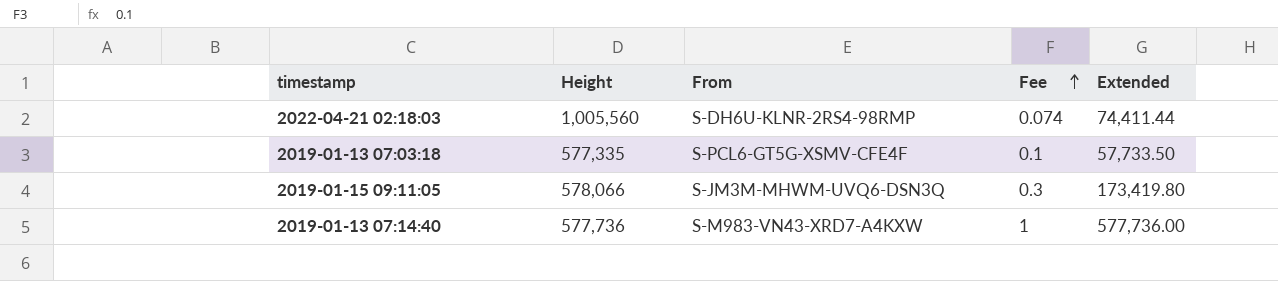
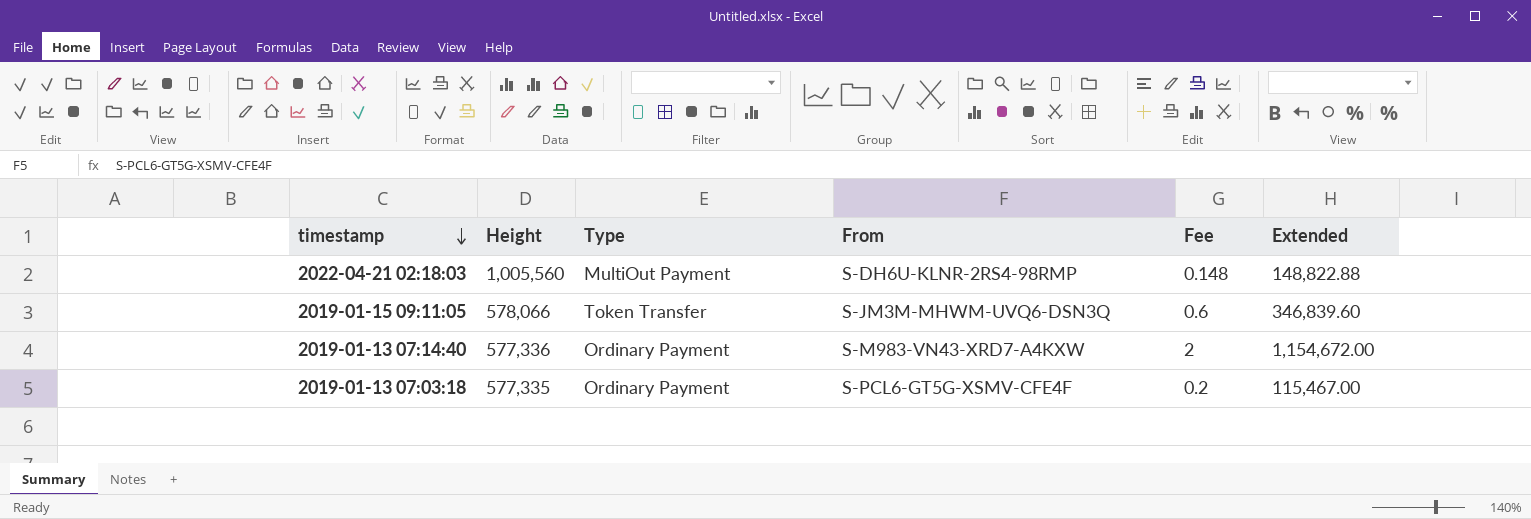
row order: Fee ascending -> timestamp descending
column Type | position: none -> 3
2022-04-21 02:18:03 | Fee: 0.074 -> 0.148
2022-04-21 02:18:03 | Extended: 74,411.44 -> 148,822.88
2019-01-15 09:11:05 | Fee: 0.3 -> 0.6
2019-01-15 09:11:05 | Extended: 173,419.80 -> 346,839.60
2019-01-13 07:14:40 | Height: 577,736 -> 577,336
2019-01-13 07:14:40 | Fee: 1 -> 2
2019-01-13 07:14:40 | Extended: 577,736.00 -> 1,154,672.00
2019-01-13 07:03:18 | Fee: 0.1 -> 0.2
2019-01-13 07:03:18 | Extended: 57,733.50 -> 115,467.00

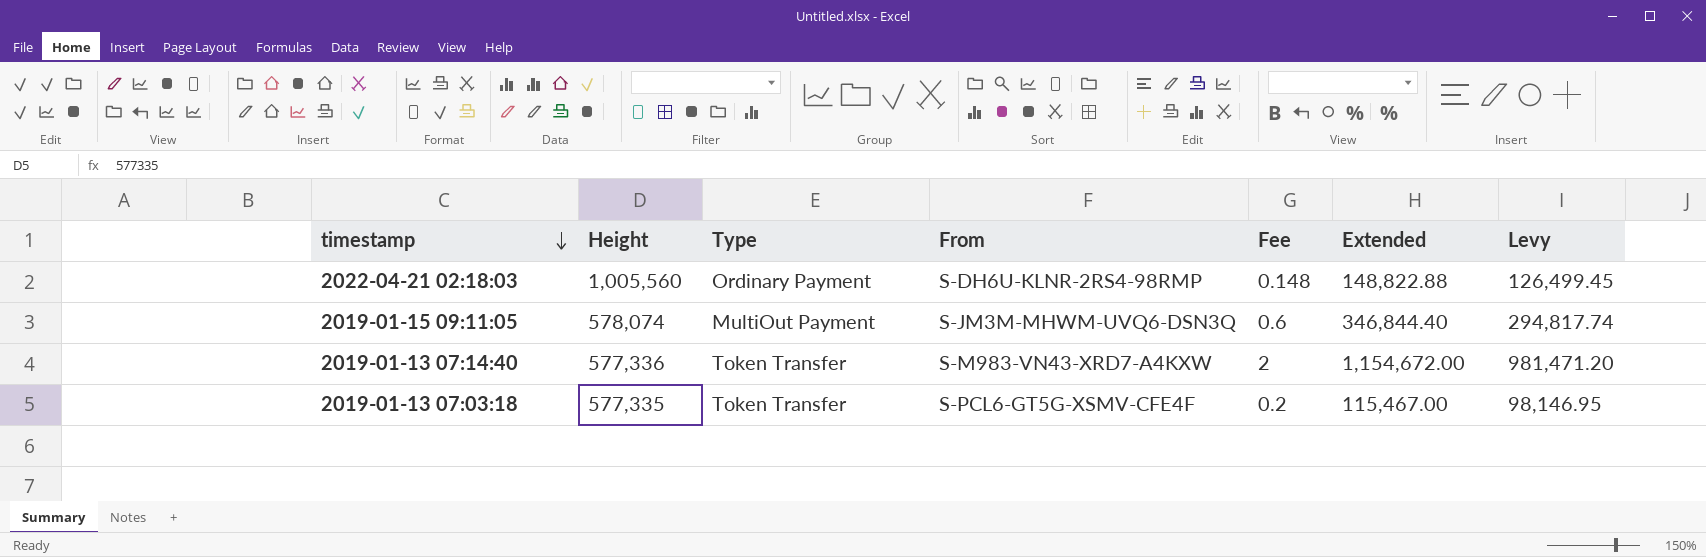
column Levy | formula: none -> [Extended] * 0.85
2022-04-21 02:18:03 | Type: MultiOut Payment -> Ordinary Payment
2019-01-15 09:11:05 | Height: 578,066 -> 578,074
2019-01-15 09:11:05 | Type: Token Transfer -> MultiOut Payment
2019-01-15 09:11:05 | Extended: 346,839.60 -> 346,844.40
2019-01-13 07:14:40 | Type: Ordinary Payment -> Token Transfer
2019-01-13 07:03:18 | Type: Ordinary Payment -> Token Transfer

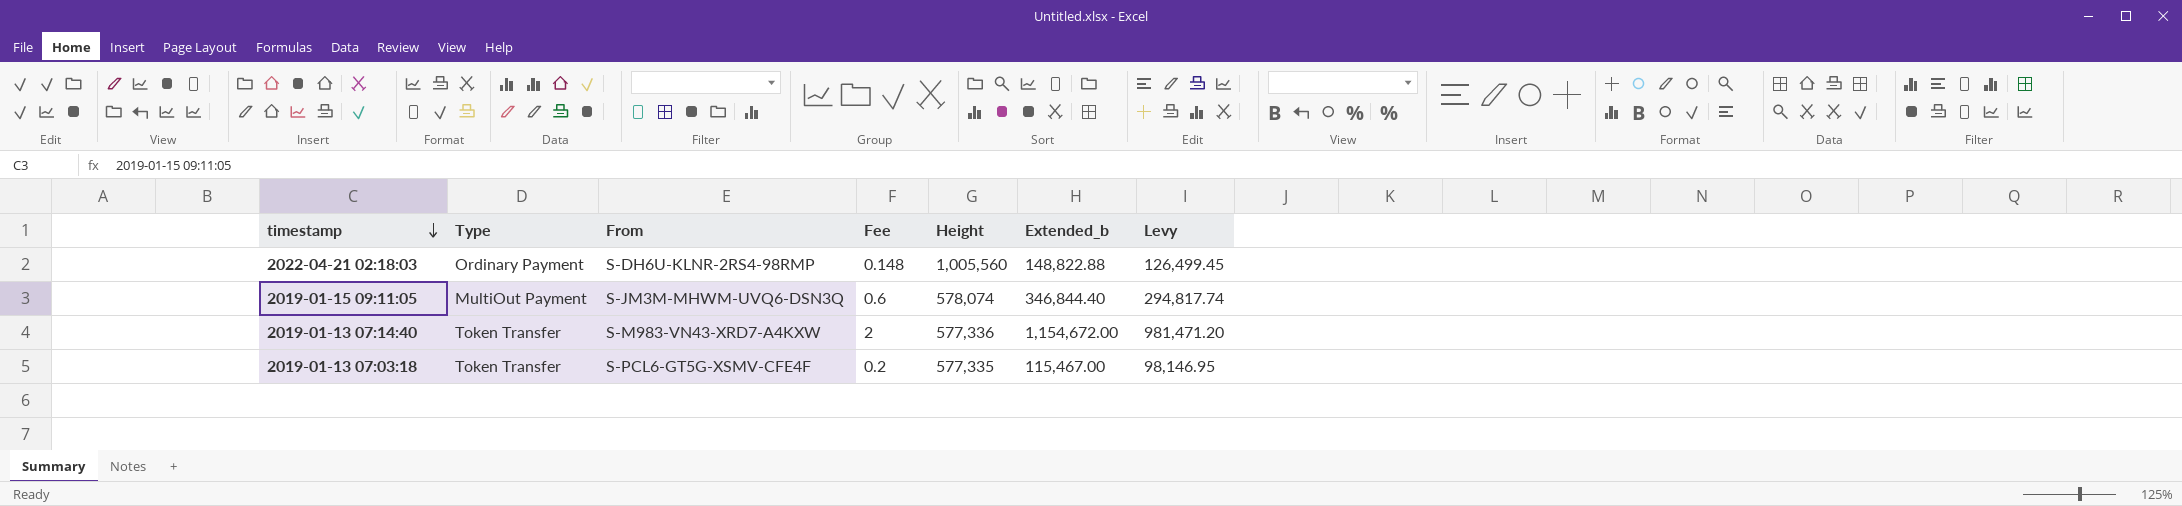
column Height | position: 2 -> 5
column name: Extended -> Extended_b

